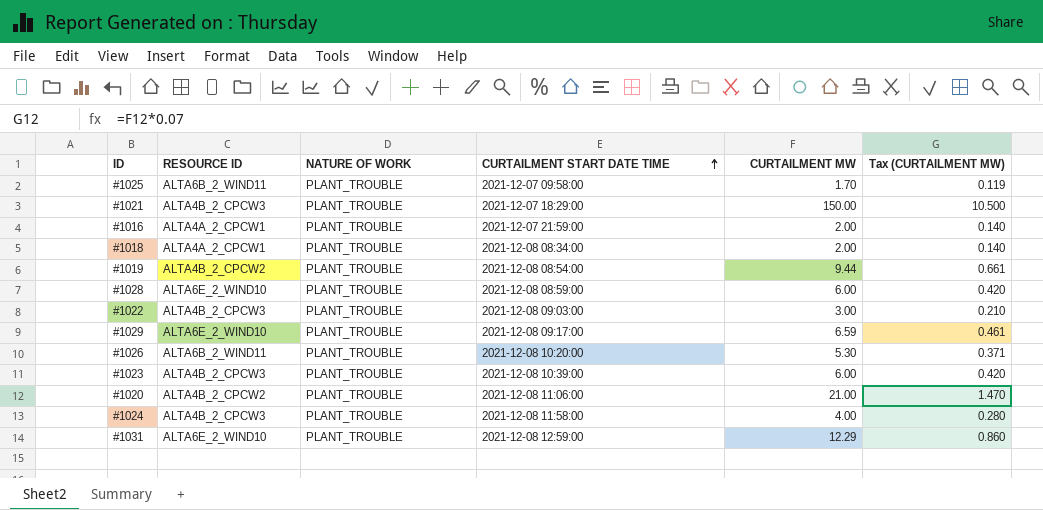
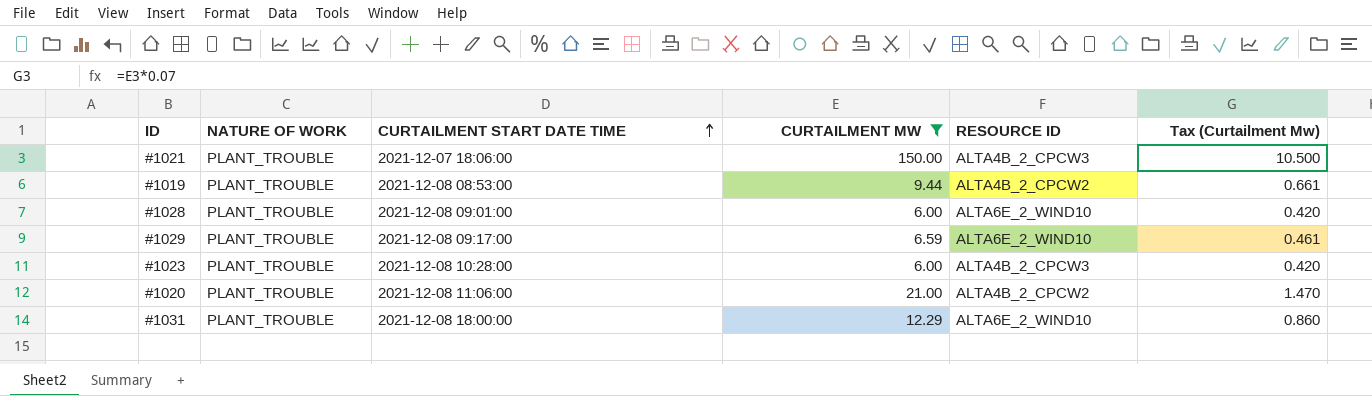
filter: none -> CURTAILMENT MW >= 6.00
column RESOURCE ID | position: 2 -> 5
column name: Tax (CURTAILMENT MW) -> Tax (Curtailment Mw)
#1021 | CURTAILMENT START DATE TIME: 2021-12-07 18:29:00 -> 2021-12-07 18:06:00
#1019 | CURTAILMENT START DATE TIME: 2021-12-08 08:54:00 -> 2021-12-08 08:53:00
#1028 | CURTAILMENT START DATE TIME: 2021-12-08 08:59:00 -> 2021-12-08 09:01:00
#1023 | CURTAILMENT START DATE TIME: 2021-12-08 10:39:00 -> 2021-12-08 10:28:00
#1031 | CURTAILMENT START DATE TIME: 2021-12-08 12:59:00 -> 2021-12-08 18:00:00

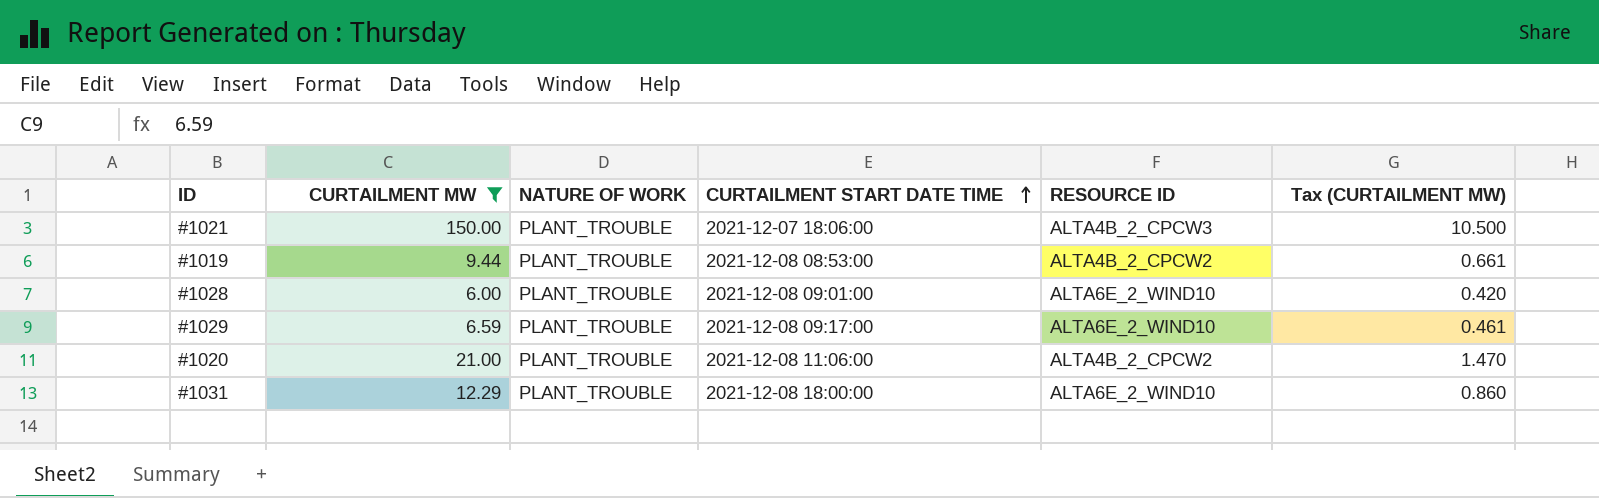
column CURTAILMENT MW | position: 4 -> 2
column name: Tax (Curtailment Mw) -> Tax (CURTAILMENT MW)
row #1023: PLANT_TROUBLE | 2021-12-08 10:28:00 | 6.00 | ALTA4B_2_CPCW3 | 0.420 -> none

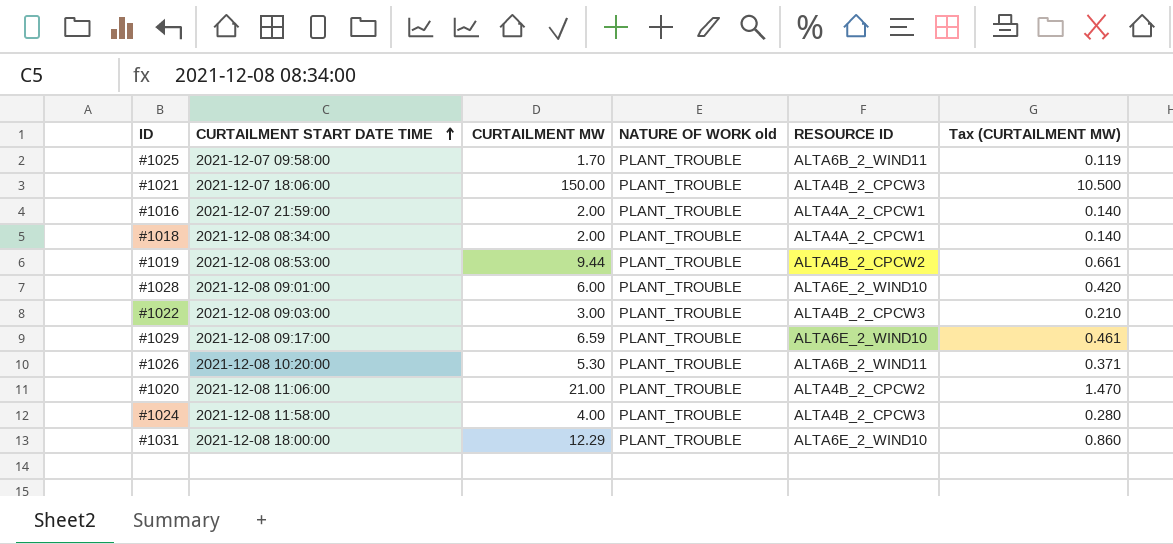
filter: CURTAILMENT MW >= 6.00 -> none
column CURTAILMENT START DATE TIME | position: 4 -> 2
column name: NATURE OF WORK -> NATURE OF WORK old

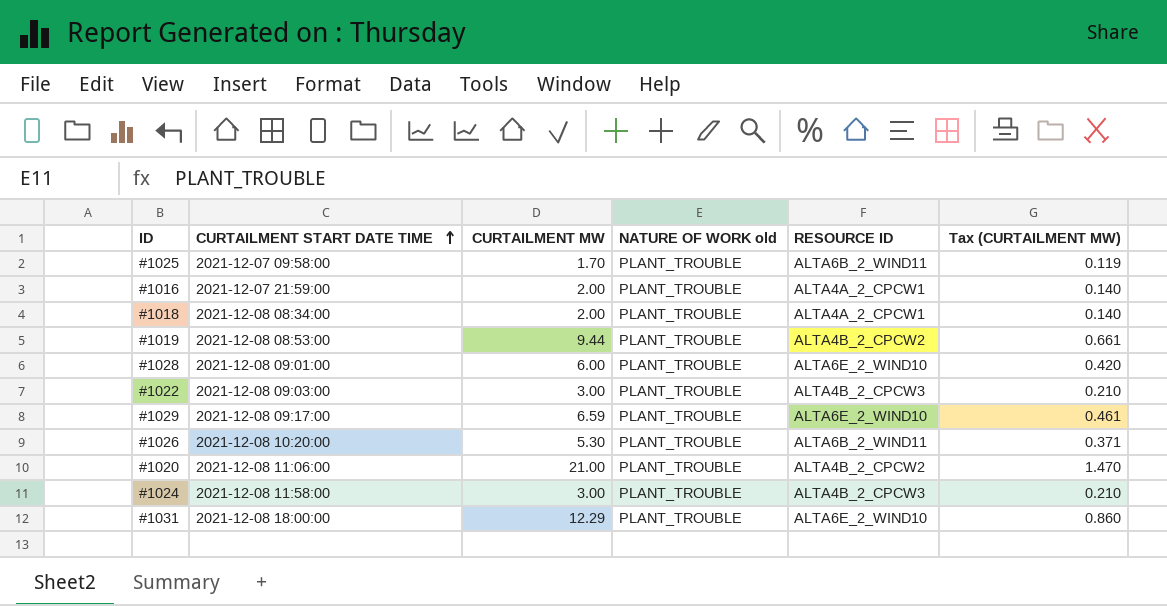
row #1021: 2021-12-07 18:06:00 | 150.00 | PLANT_TROUBLE | ALTA4B_2_CPCW3 | 10.500 -> none
#1024 | CURTAILMENT MW: 4.00 -> 3.00
#1024 | Tax (CURTAILMENT MW): 0.280 -> 0.210

